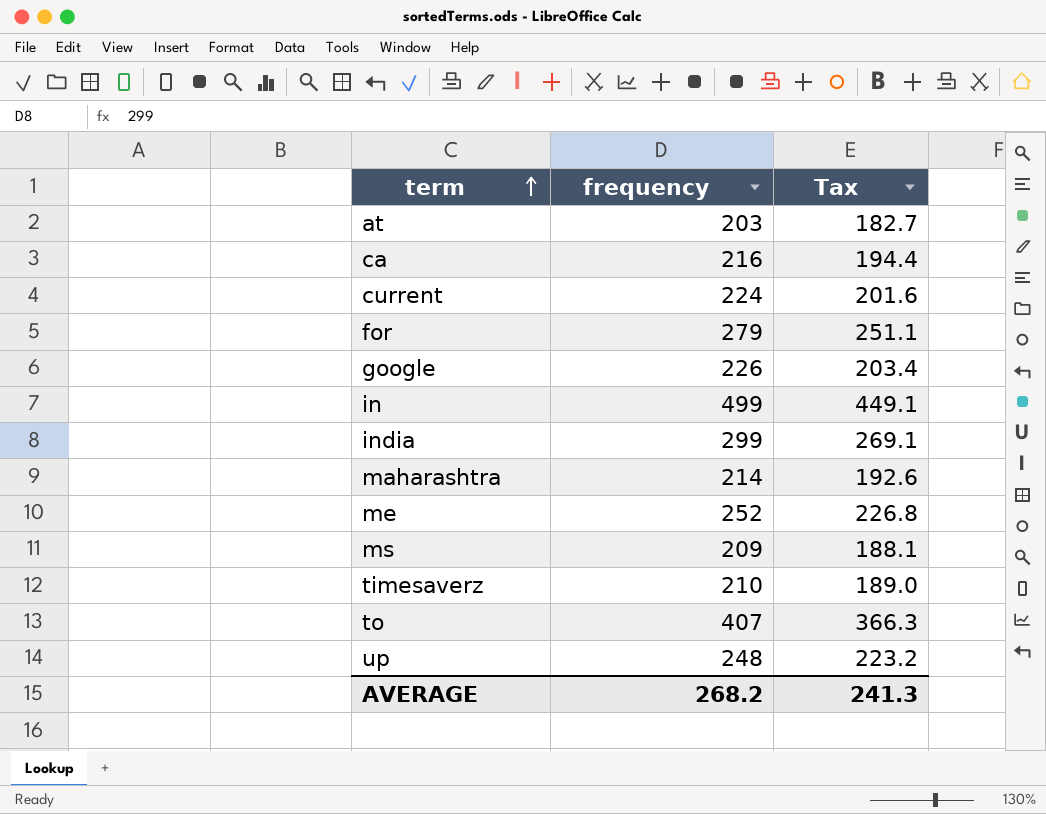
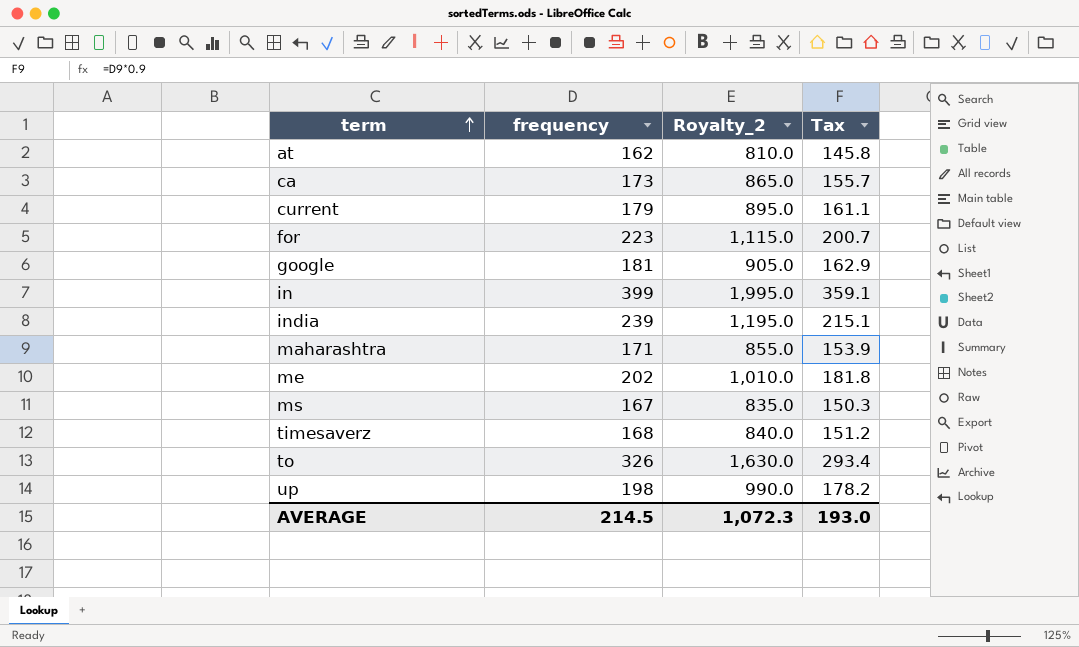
column Royalty_2 | formula: none -> [frequency] * 5
at | frequency: 203 -> 162
at | Tax: 182.7 -> 145.8
ca | frequency: 216 -> 173
ca | Tax: 194.4 -> 155.7
current | frequency: 224 -> 179
current | Tax: 201.6 -> 161.1
for | frequency: 279 -> 223
for | Tax: 251.1 -> 200.7
google | frequency: 226 -> 181
google | Tax: 203.4 -> 162.9
in | frequency: 499 -> 399
in | Tax: 449.1 -> 359.1
india | frequency: 299 -> 239
india | Tax: 269.1 -> 215.1
maharashtra | frequency: 214 -> 171
maharashtra | Tax: 192.6 -> 153.9
me | frequency: 252 -> 202
me | Tax: 226.8 -> 181.8
ms | frequency: 209 -> 167
ms | Tax: 188.1 -> 150.3
timesaverz | frequency: 210 -> 168
timesaverz | Tax: 189.0 -> 151.2
to | frequency: 407 -> 326
to | Tax: 366.3 -> 293.4
up | frequency: 248 -> 198
up | Tax: 223.2 -> 178.2
AVERAGE | frequency: 268.2 -> 214.5
AVERAGE | Tax: 241.3 -> 193.0

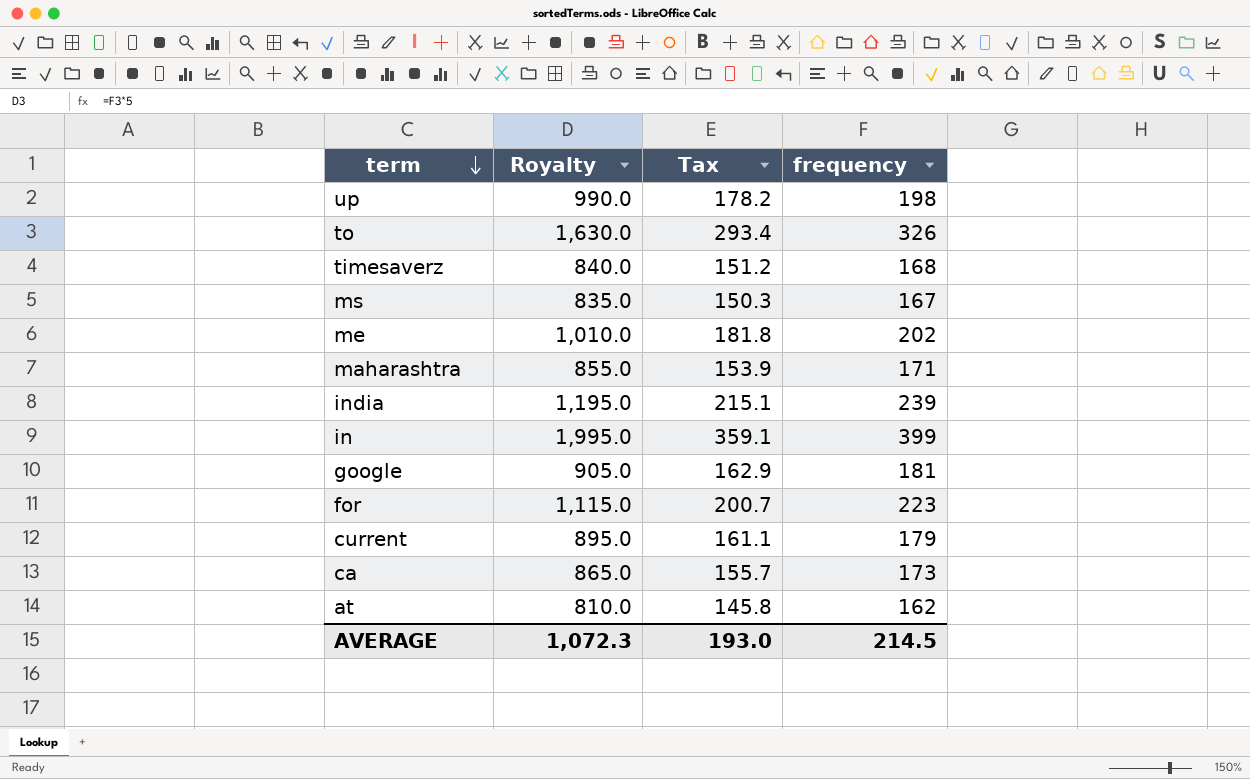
row order: term ascending -> term descending
column name: Royalty_2 -> Royalty
column frequency | position: 2 -> 4

